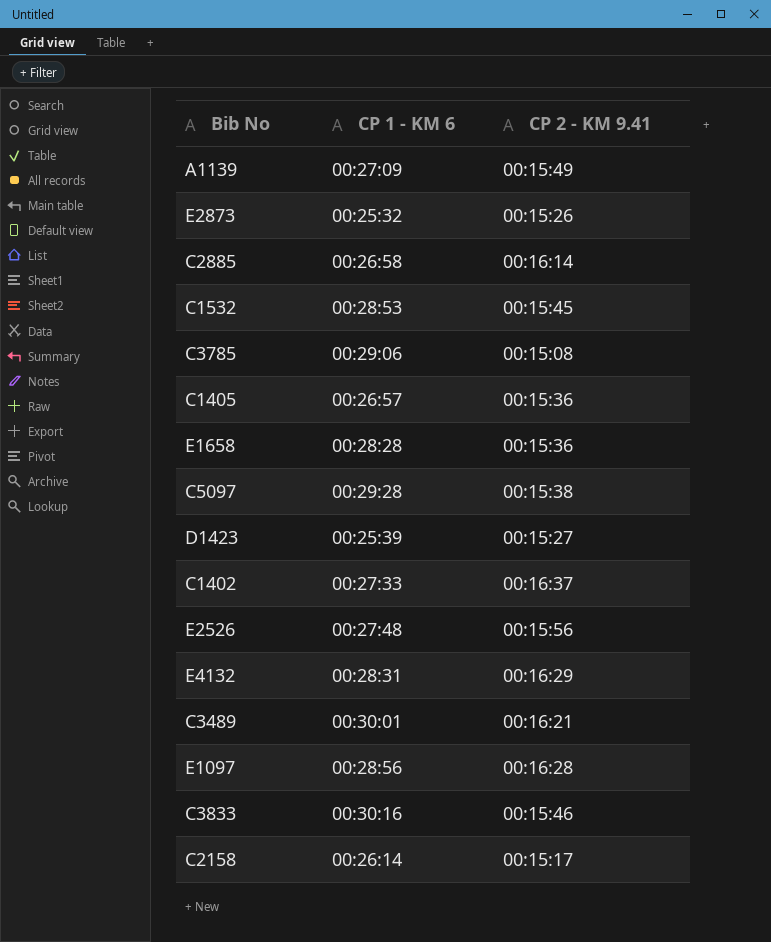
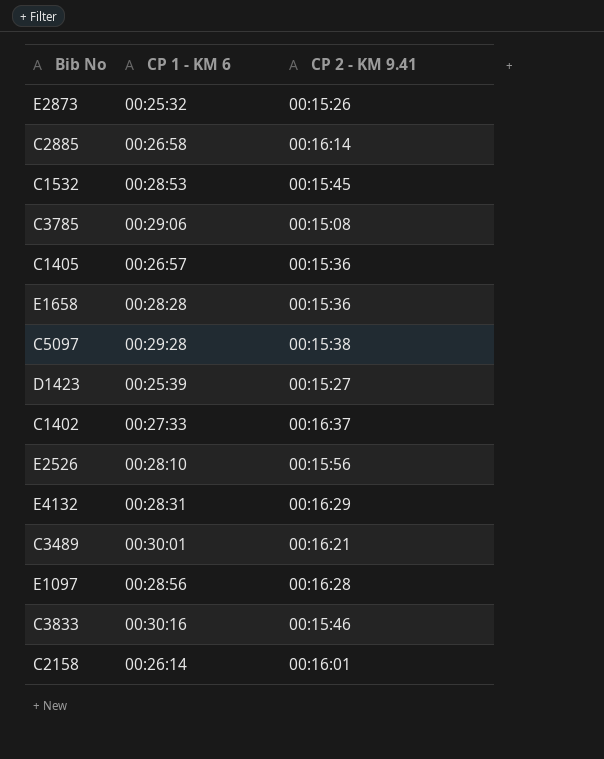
row A1139: 00:27:09 | 00:15:49 -> none
E2526 | CP 1 - KM 6: 00:27:48 -> 00:28:10
C2158 | CP 2 - KM 9.41: 00:15:17 -> 00:16:01

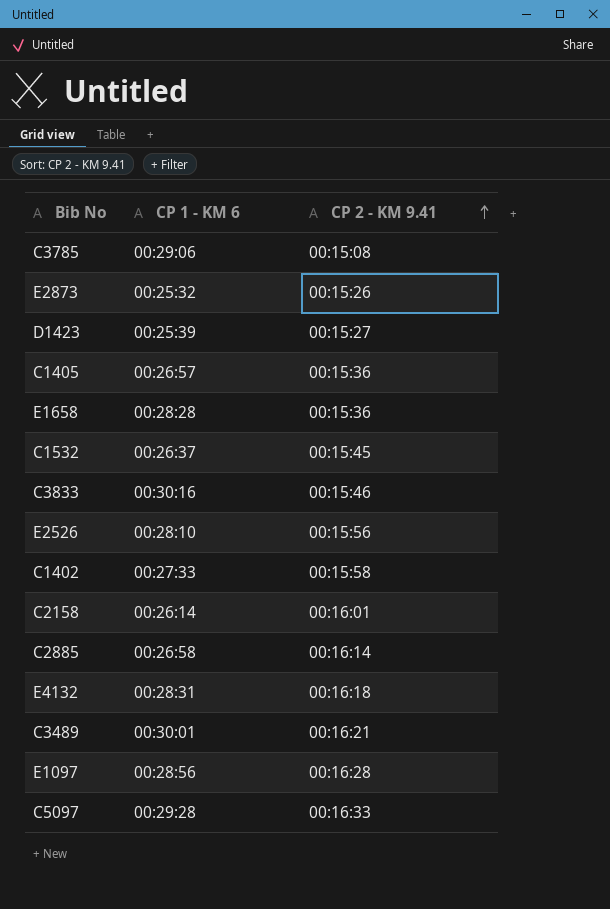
row order: none -> CP 2 - KM 9.41 ascending
C1532 | CP 1 - KM 6: 00:28:53 -> 00:26:37
C1402 | CP 2 - KM 9.41: 00:16:37 -> 00:15:58
E4132 | CP 2 - KM 9.41: 00:16:29 -> 00:16:18
C5097 | CP 2 - KM 9.41: 00:15:38 -> 00:16:33

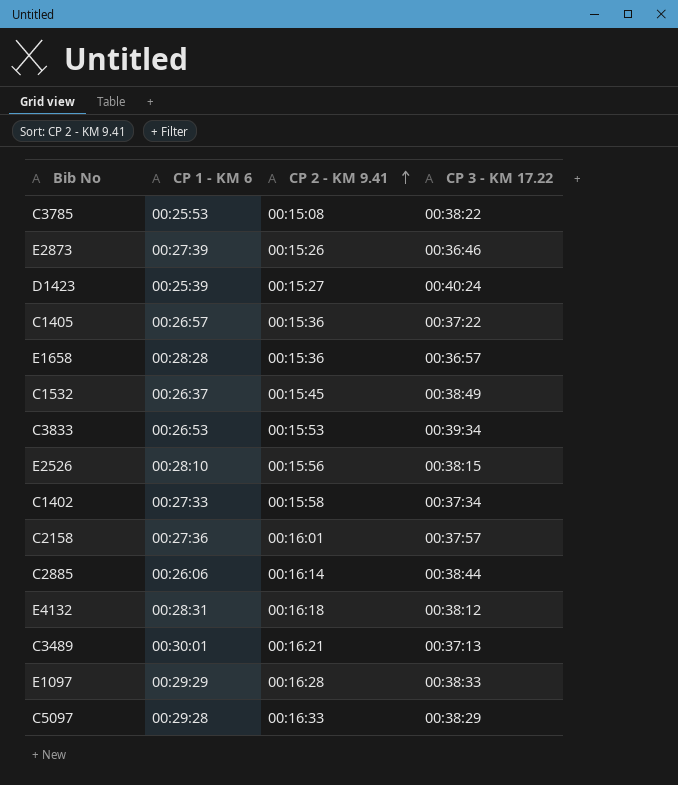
column CP 3 - KM 17.22 | position: none -> 4
C3785 | CP 1 - KM 6: 00:29:06 -> 00:25:53
E2873 | CP 1 - KM 6: 00:25:32 -> 00:27:39
C3833 | CP 1 - KM 6: 00:30:16 -> 00:26:53
C3833 | CP 2 - KM 9.41: 00:15:46 -> 00:15:53
C2158 | CP 1 - KM 6: 00:26:14 -> 00:27:36
C2885 | CP 1 - KM 6: 00:26:58 -> 00:26:06
E1097 | CP 1 - KM 6: 00:28:56 -> 00:29:29

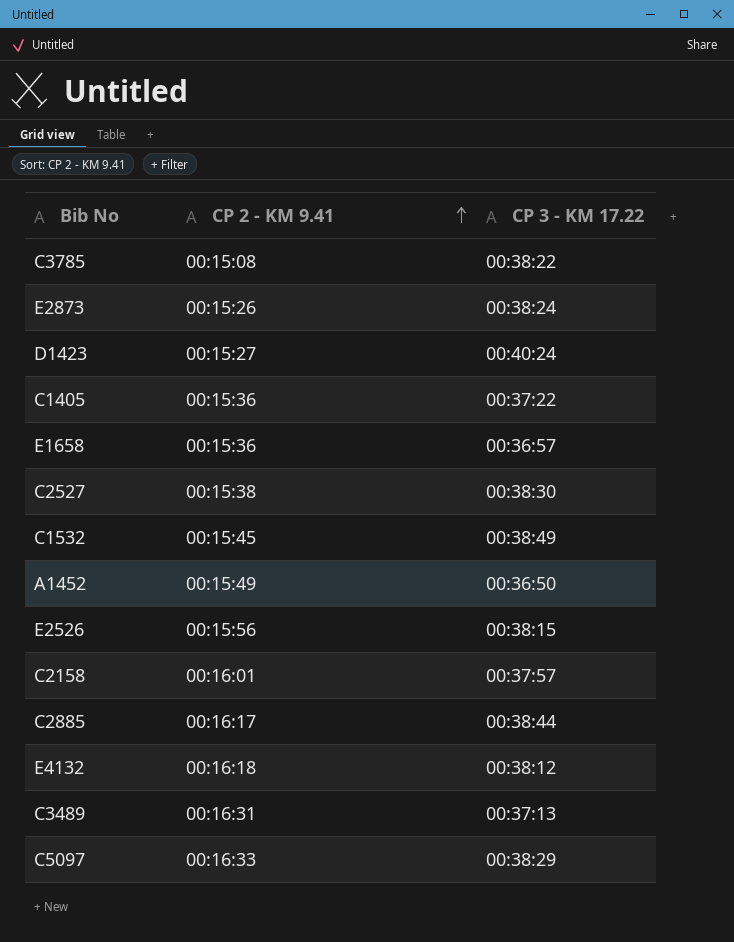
column CP 1 - KM 6 | position: 2 -> none
row C3833: 00:26:53 | 00:15:53 | 00:39:34 -> none
row C1402: 00:27:33 | 00:15:58 | 00:37:34 -> none
row E1097: 00:29:29 | 00:16:28 | 00:38:33 -> none
E2873 | CP 3 - KM 17.22: 00:36:46 -> 00:38:24
row C2527: none -> 00:15:38 | 00:38:30
row A1452: none -> 00:15:49 | 00:36:50
C2885 | CP 2 - KM 9.41: 00:16:14 -> 00:16:17
C3489 | CP 2 - KM 9.41: 00:16:21 -> 00:16:31

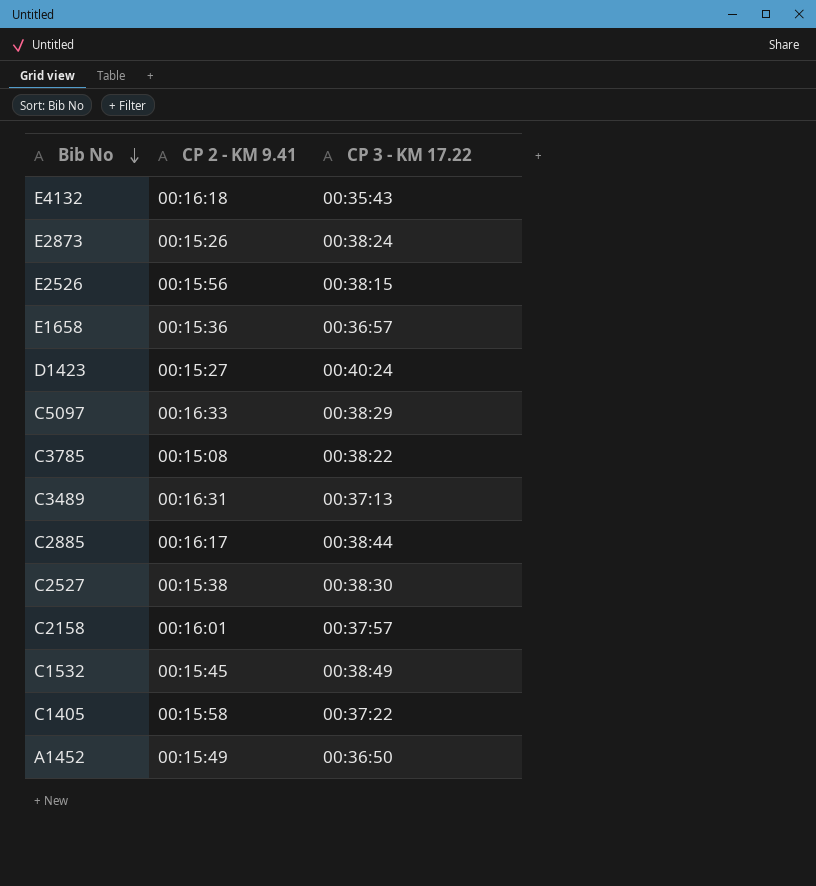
row order: CP 2 - KM 9.41 ascending -> Bib No descending
E4132 | CP 3 - KM 17.22: 00:38:12 -> 00:35:43
C1405 | CP 2 - KM 9.41: 00:15:36 -> 00:15:58

